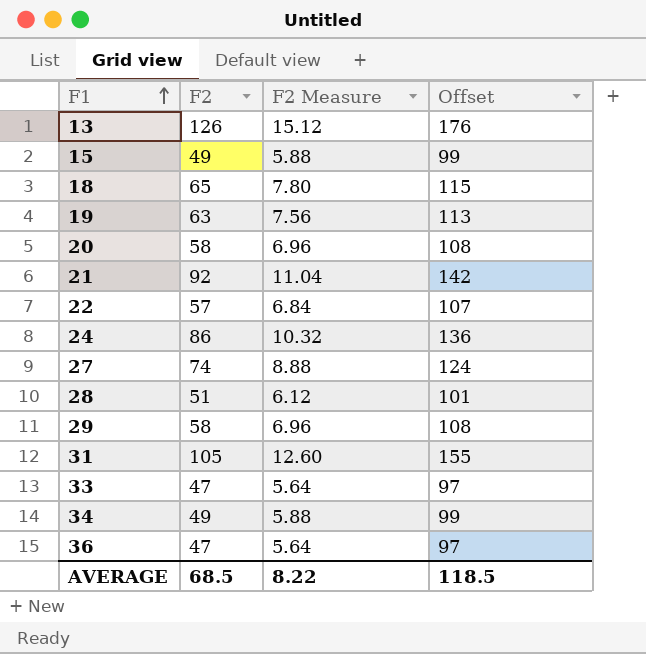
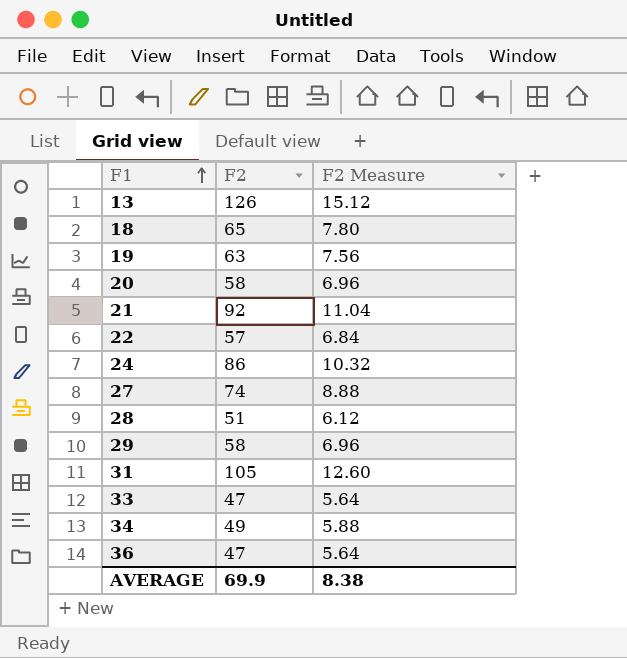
column Offset | formula: [F2] + 50 -> none
row 15: 49 | 5.88 | 99 -> none
AVERAGE | F2: 68.5 -> 69.9
AVERAGE | F2 Measure: 8.22 -> 8.38

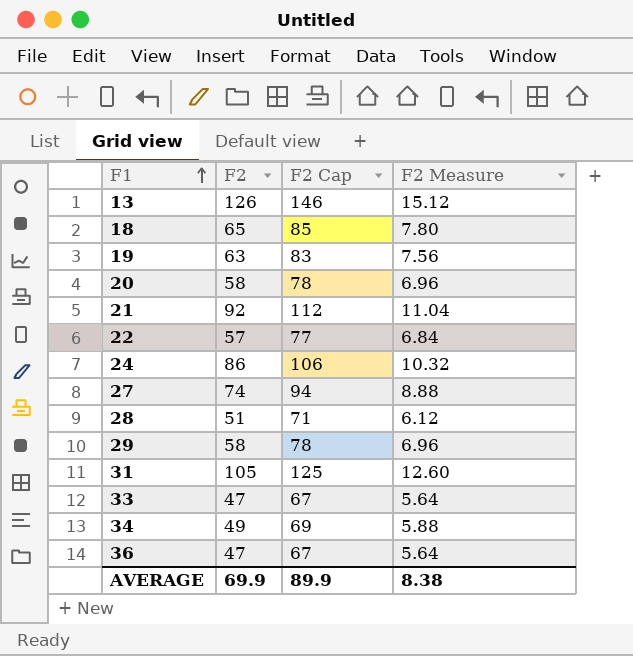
column F2 Cap | formula: none -> [F2] + 20

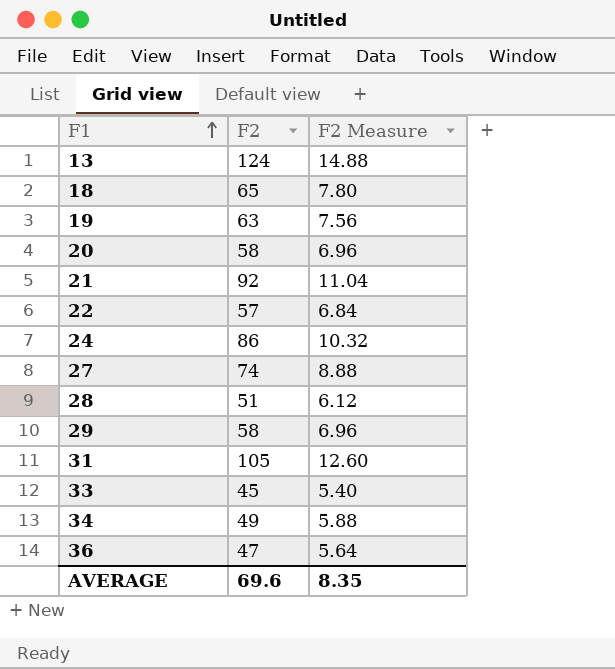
column F2 Cap | formula: [F2] + 20 -> none
13 | F2: 126 -> 124
13 | F2 Measure: 15.12 -> 14.88
33 | F2: 47 -> 45
33 | F2 Measure: 5.64 -> 5.40
AVERAGE | F2: 69.9 -> 69.6
AVERAGE | F2 Measure: 8.38 -> 8.35

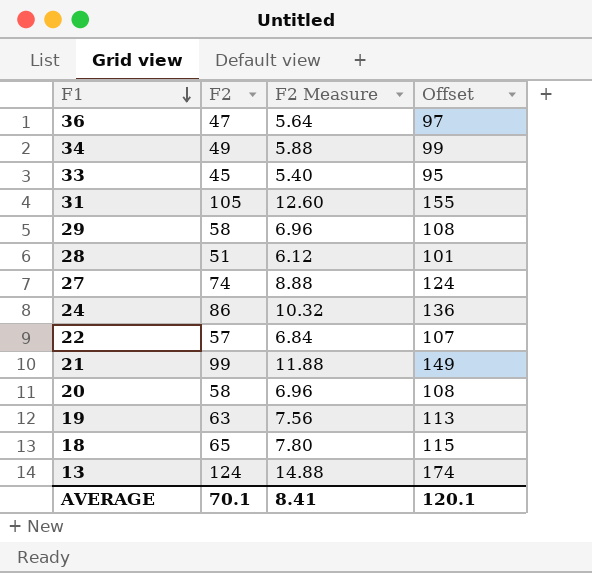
row order: F1 ascending -> F1 descending
column Offset | formula: none -> [F2] + 50
21 | F2: 92 -> 99
21 | F2 Measure: 11.04 -> 11.88
AVERAGE | F2: 69.6 -> 70.1
AVERAGE | F2 Measure: 8.35 -> 8.41

